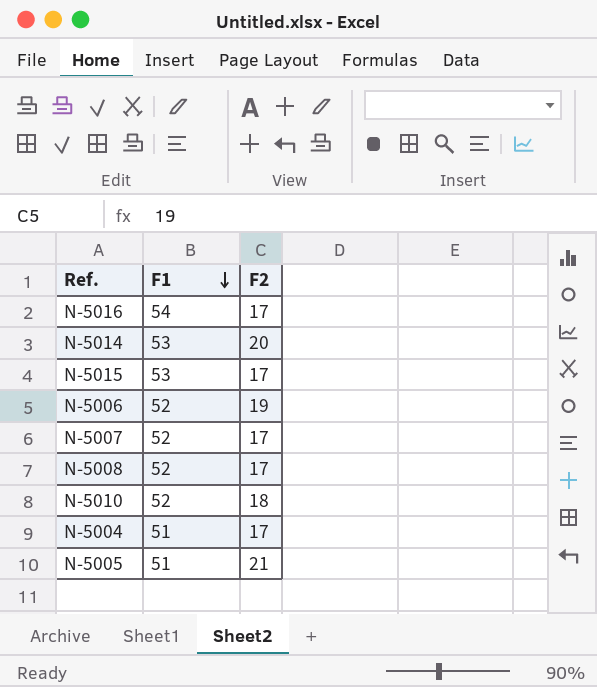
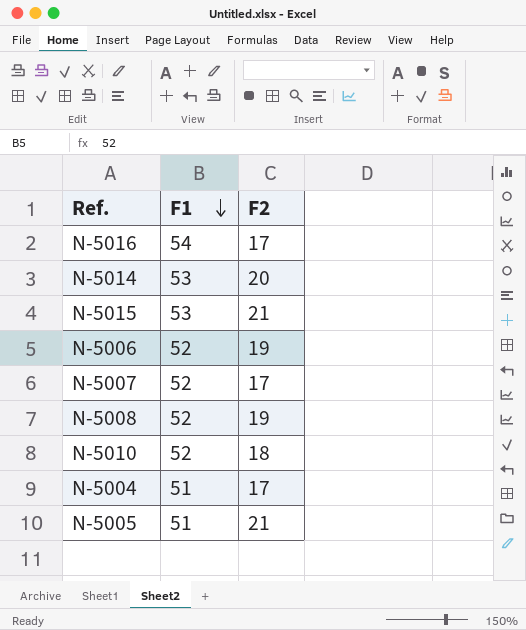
N-5015 | F2: 17 -> 21
N-5008 | F2: 17 -> 19

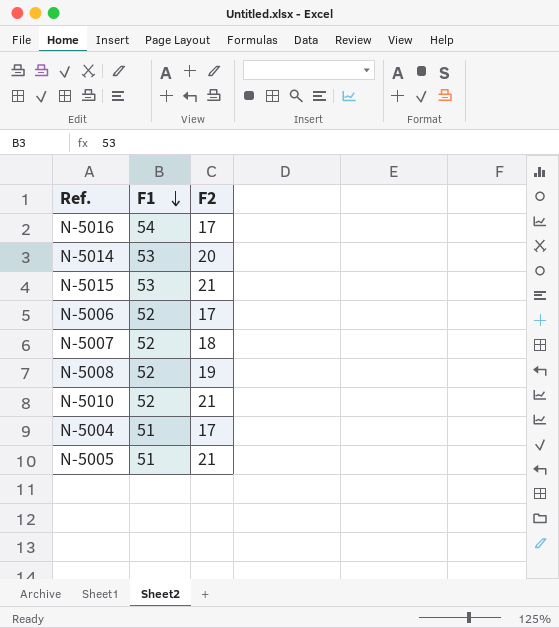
N-5006 | F2: 19 -> 17
N-5007 | F2: 17 -> 18
N-5010 | F2: 18 -> 21

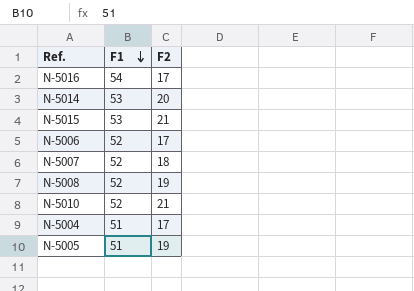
N-5005 | F2: 21 -> 19

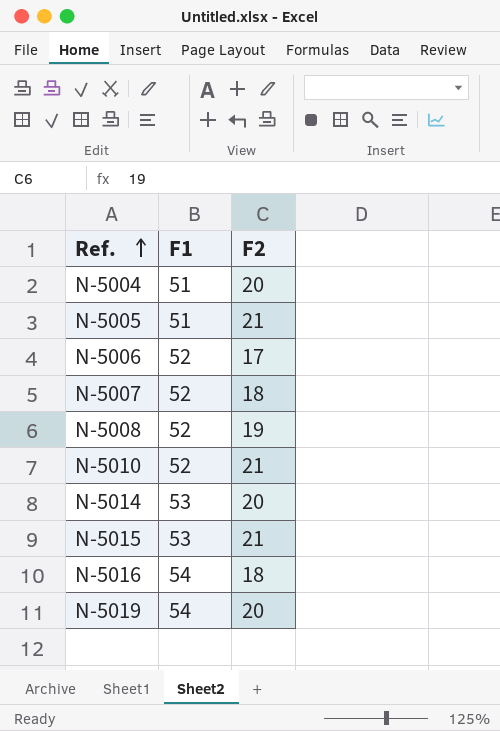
row order: F1 descending -> Ref. ascending
N-5004 | F2: 17 -> 20
N-5005 | F2: 19 -> 21
N-5016 | F2: 17 -> 18
row N-5019: none -> 54 | 20

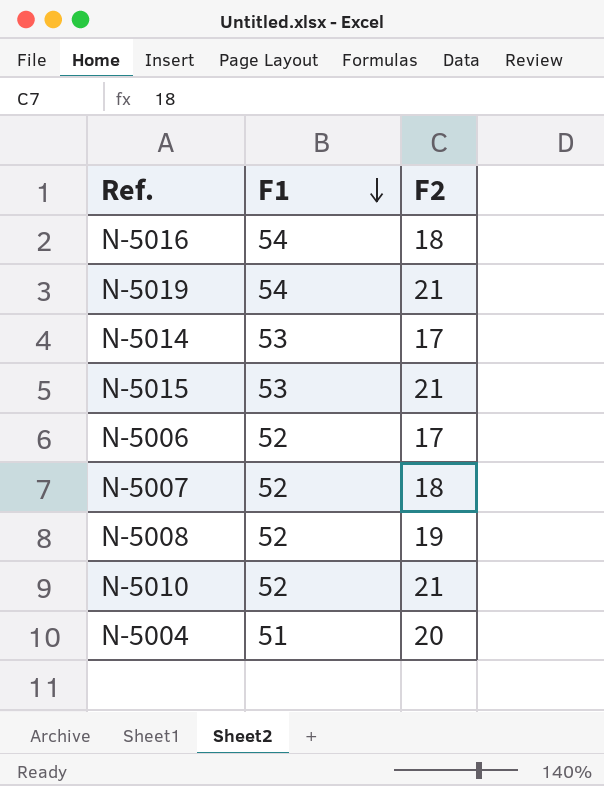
row order: Ref. ascending -> F1 descending
row N-5005: 51 | 21 -> none
N-5019 | F2: 20 -> 21
N-5014 | F2: 20 -> 17

